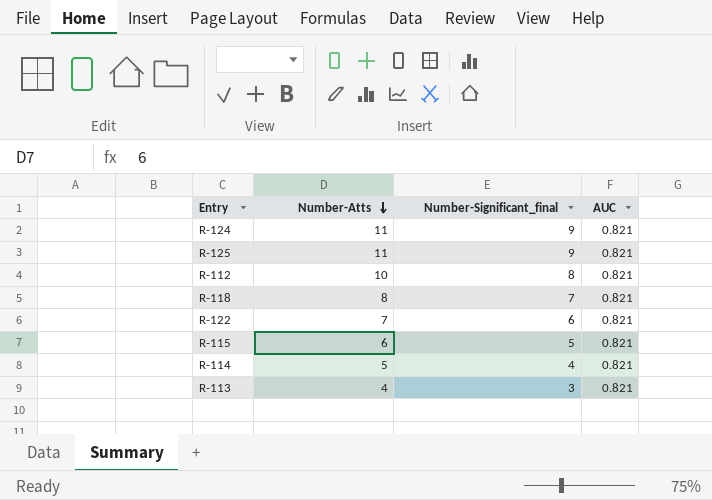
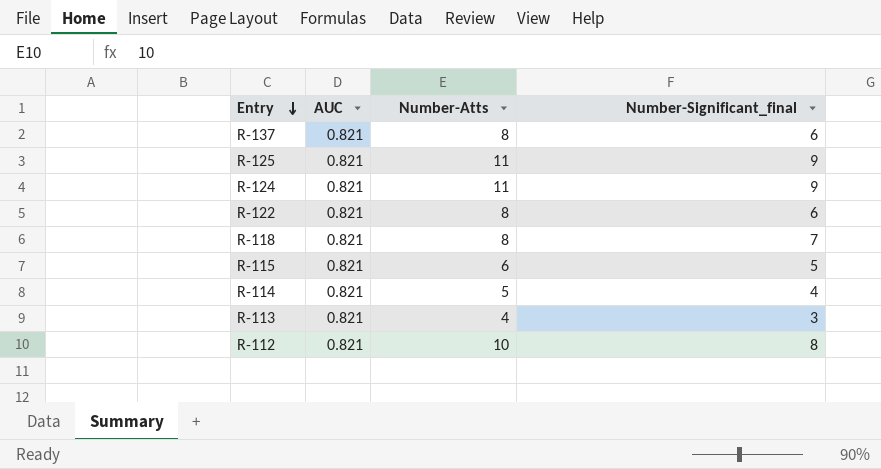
row order: Number-Atts descending -> Entry descending
column AUC | position: 4 -> 2
row R-137: none -> 0.821 | 8 | 6
R-122 | Number-Atts: 7 -> 8

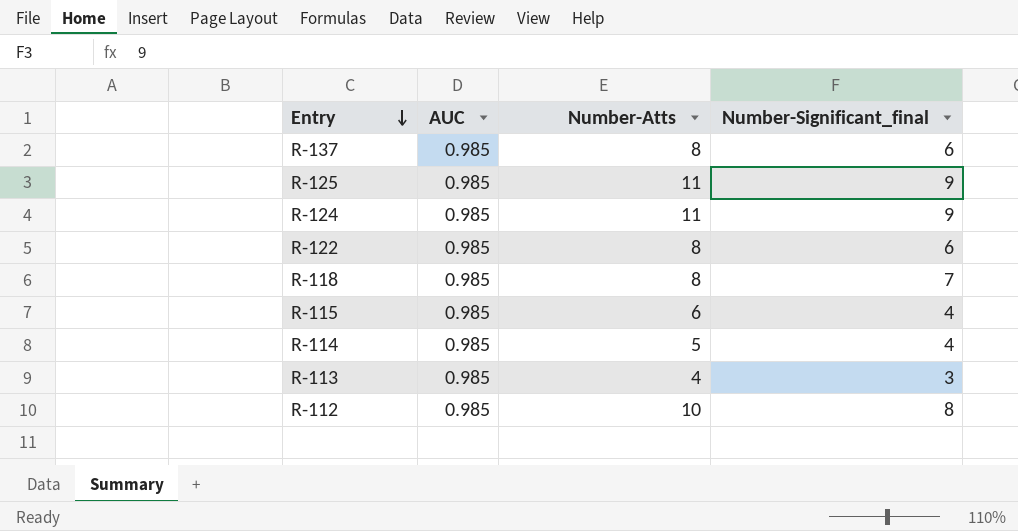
R-137 | AUC: 0.821 -> 0.985
R-125 | AUC: 0.821 -> 0.985
R-124 | AUC: 0.821 -> 0.985
R-122 | AUC: 0.821 -> 0.985
R-118 | AUC: 0.821 -> 0.985
R-115 | AUC: 0.821 -> 0.985
R-115 | Number-Significant_final: 5 -> 4
R-114 | AUC: 0.821 -> 0.985
R-113 | AUC: 0.821 -> 0.985
R-112 | AUC: 0.821 -> 0.985

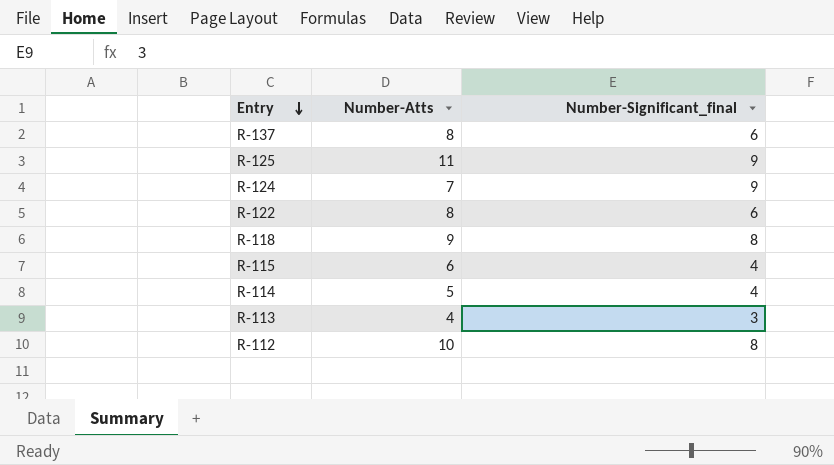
column AUC | position: 2 -> none
R-124 | Number-Atts: 11 -> 7
R-118 | Number-Atts: 8 -> 9
R-118 | Number-Significant_final: 7 -> 8

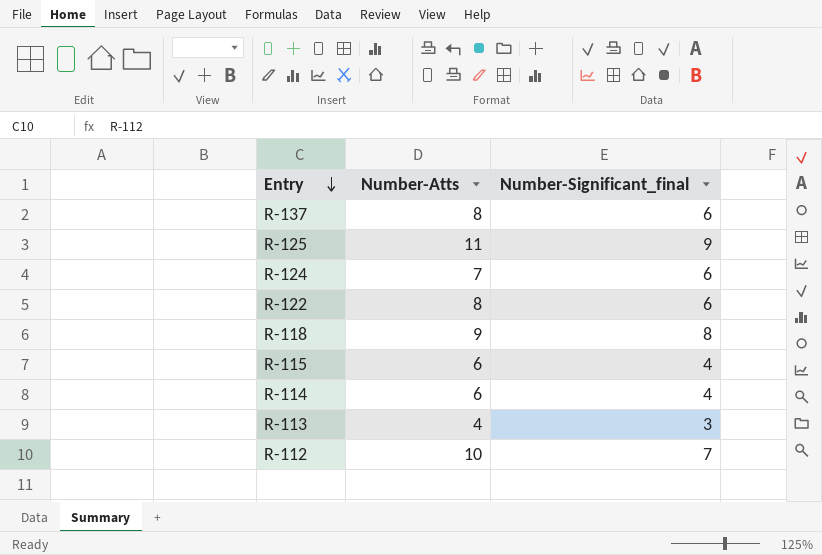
R-124 | Number-Significant_final: 9 -> 6
R-114 | Number-Atts: 5 -> 6
R-112 | Number-Significant_final: 8 -> 7

